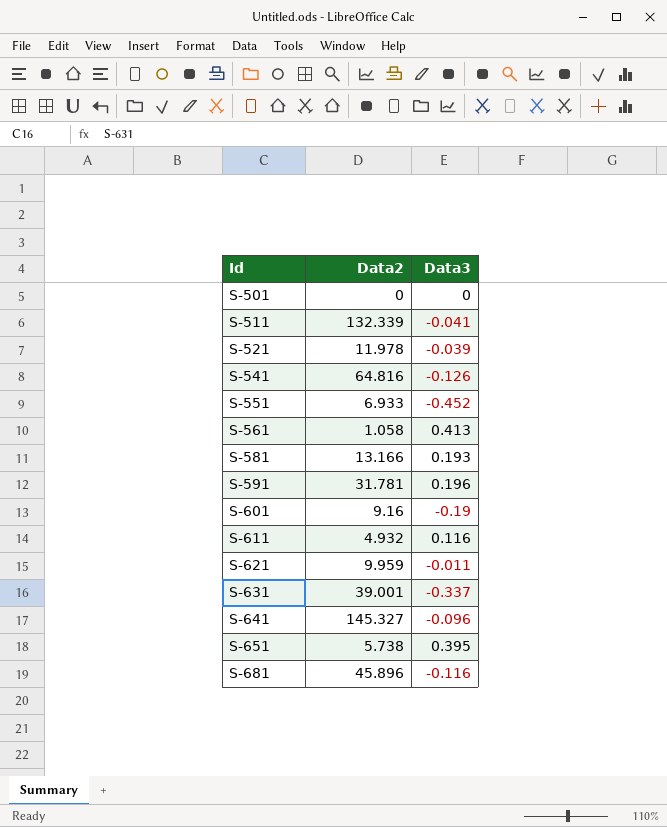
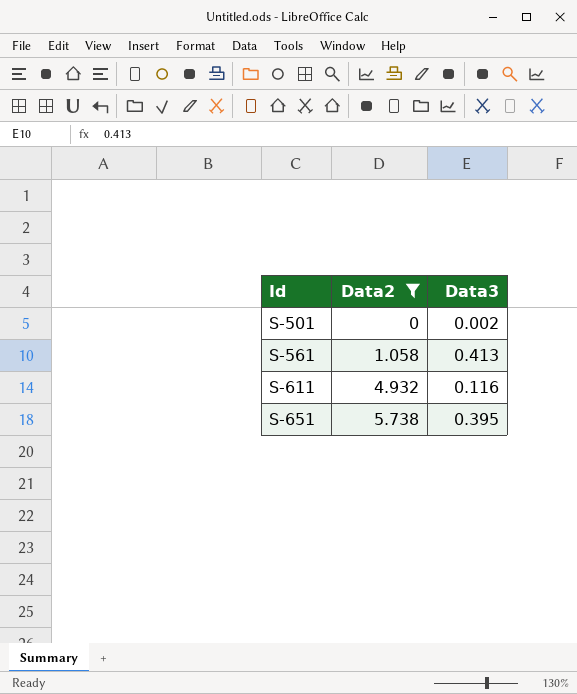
filter: none -> Data2 <= 5.738
S-501 | Data3: 0 -> 0.002

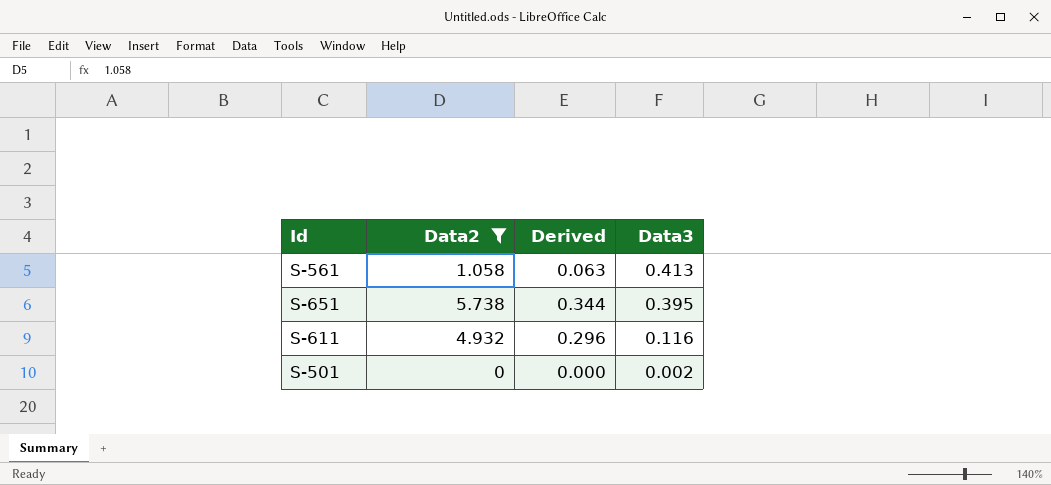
row order: Id ascending -> Data3 descending
column Derived | formula: none -> [Data2] * 0.06

